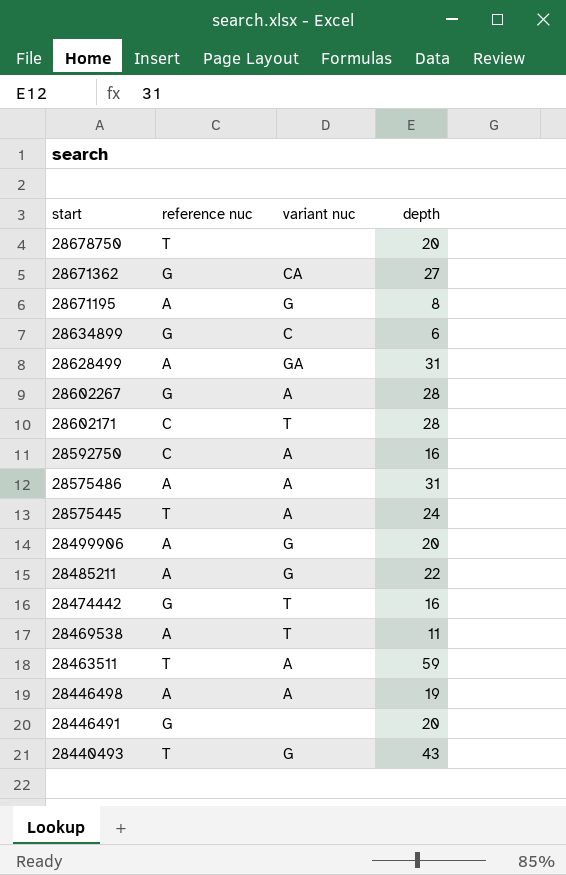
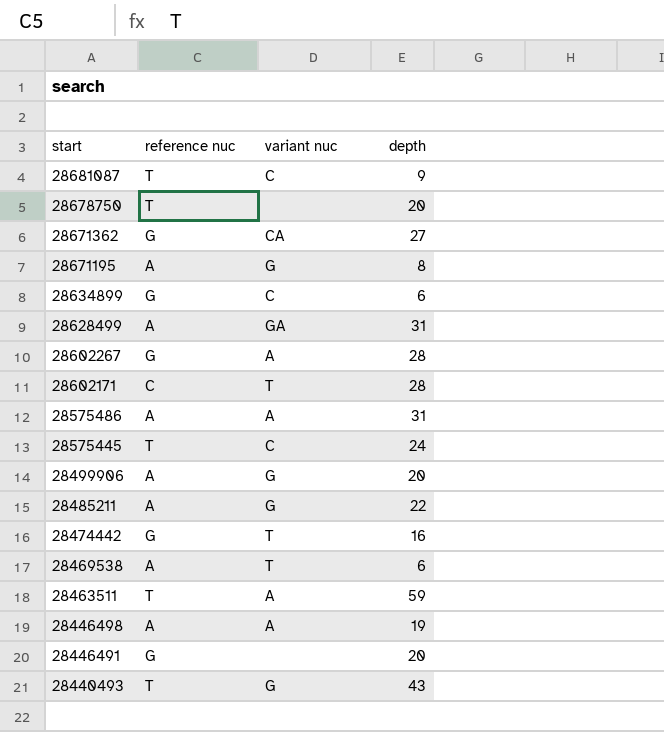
row 28592750: C | A | 16 -> none
row 28681087: none -> T | C | 9
28575445 | variant nuc: A -> C
28469538 | depth: 11 -> 6

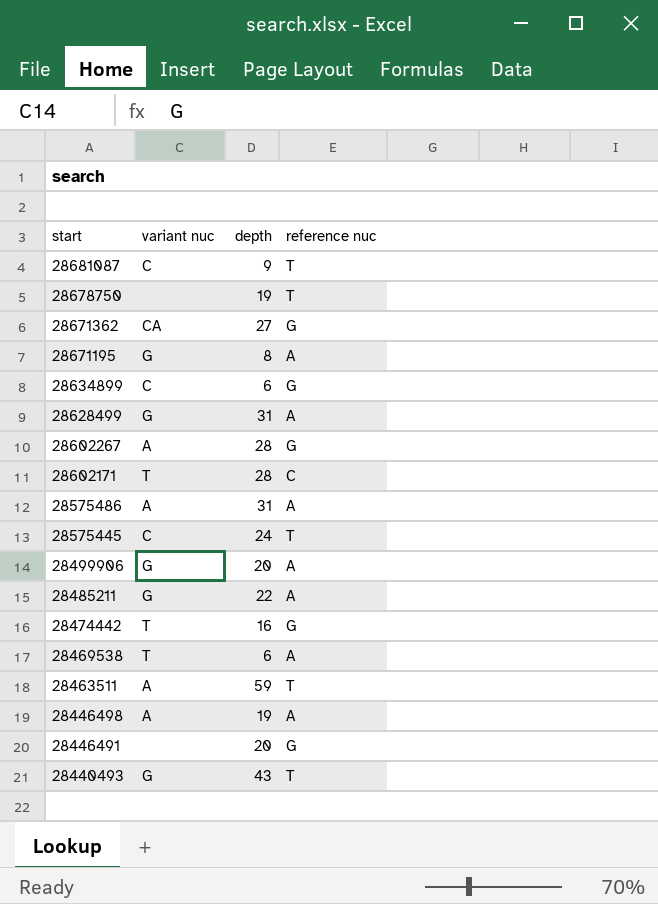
column reference nuc | position: 2 -> 4
28678750 | depth: 20 -> 19
28628499 | variant nuc: GA -> G

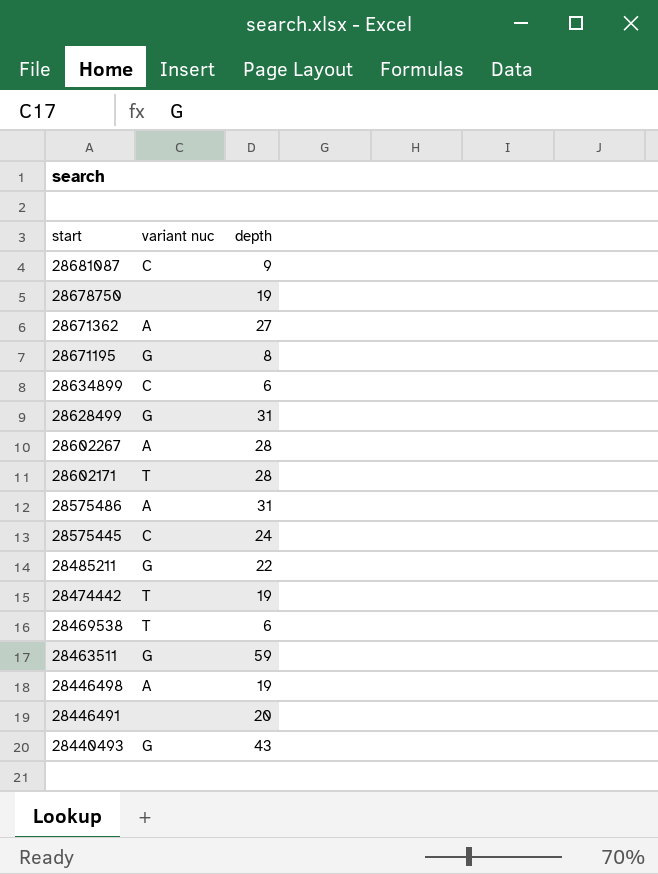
column reference nuc | position: 4 -> none
row 28499906: G | 20 | A -> none
28671362 | variant nuc: CA -> A
28474442 | depth: 16 -> 19
28463511 | variant nuc: A -> G

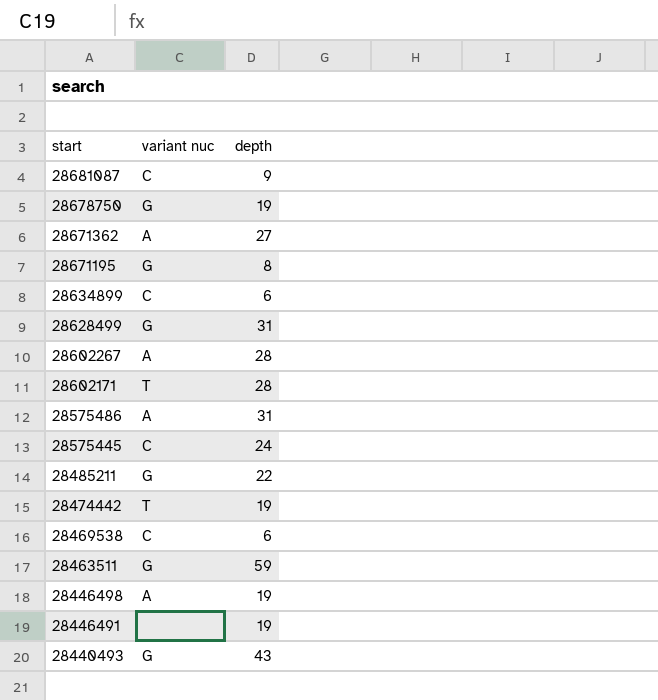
28678750 | variant nuc: none -> G
28469538 | variant nuc: T -> C
28446491 | depth: 20 -> 19

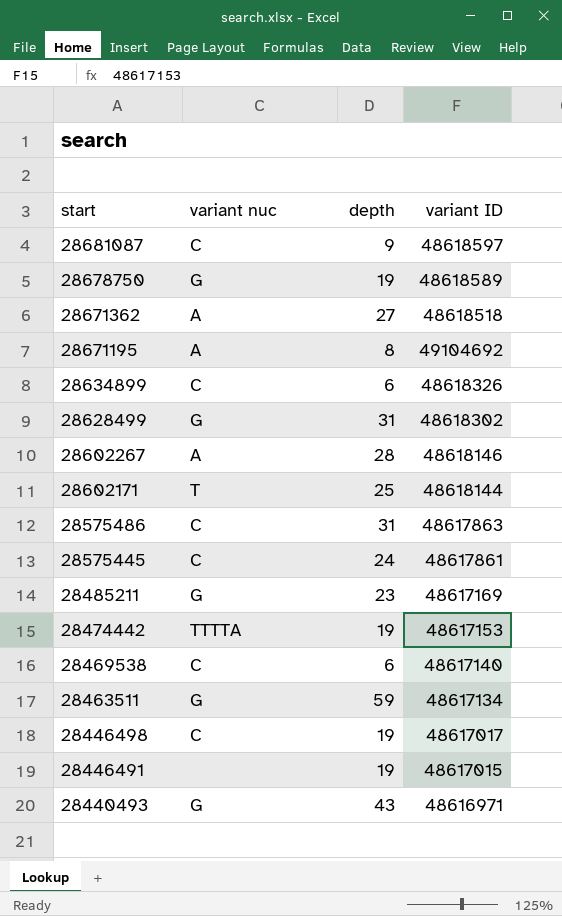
column variant ID | position: none -> 4
28671195 | variant nuc: G -> A
28602171 | depth: 28 -> 25
28575486 | variant nuc: A -> C
28485211 | depth: 22 -> 23
28474442 | variant nuc: T -> TTTTA
28446498 | variant nuc: A -> C

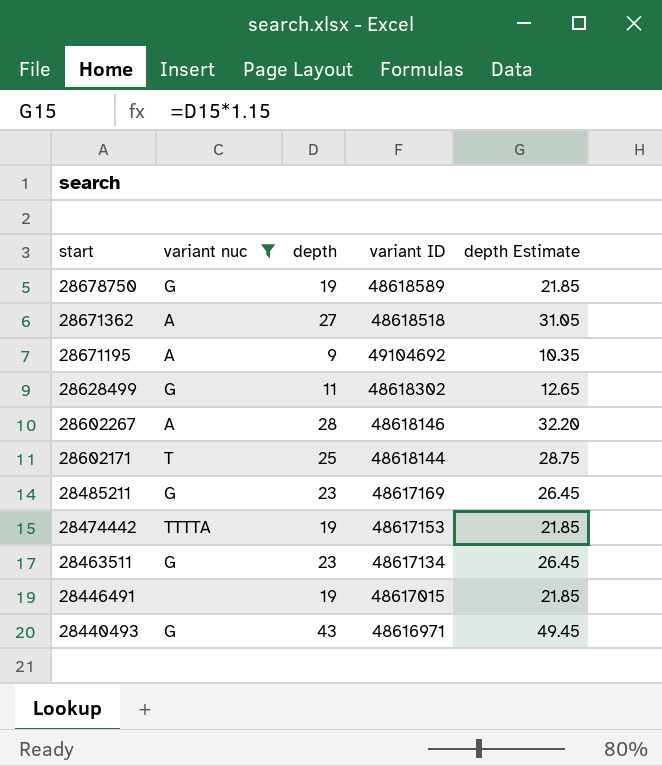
filter: none -> variant nuc != C
column depth Estimate | formula: none -> [depth] * 1.15
28671195 | depth: 8 -> 9
28628499 | depth: 31 -> 11
28463511 | depth: 59 -> 23

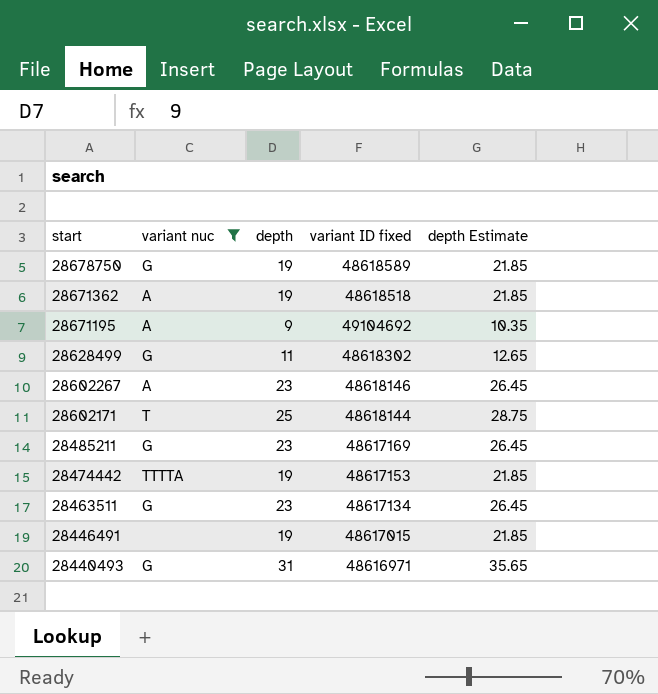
column name: variant ID -> variant ID fixed
28671362 | depth: 27 -> 19
28671362 | depth Estimate: 31.05 -> 21.85
28602267 | depth: 28 -> 23
28602267 | depth Estimate: 32.20 -> 26.45
28440493 | depth: 43 -> 31
28440493 | depth Estimate: 49.45 -> 35.65

